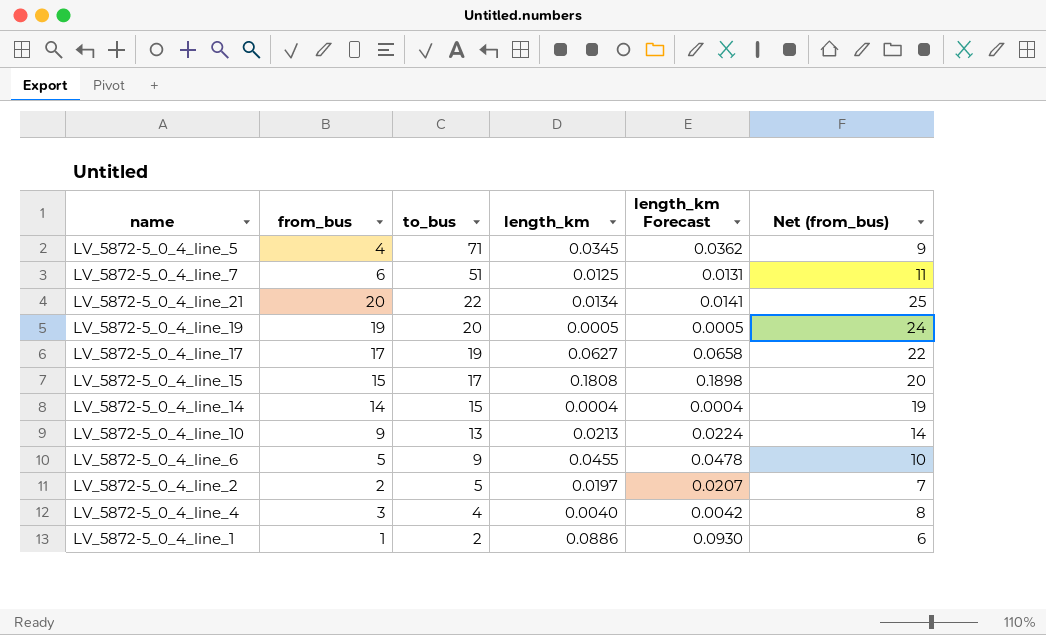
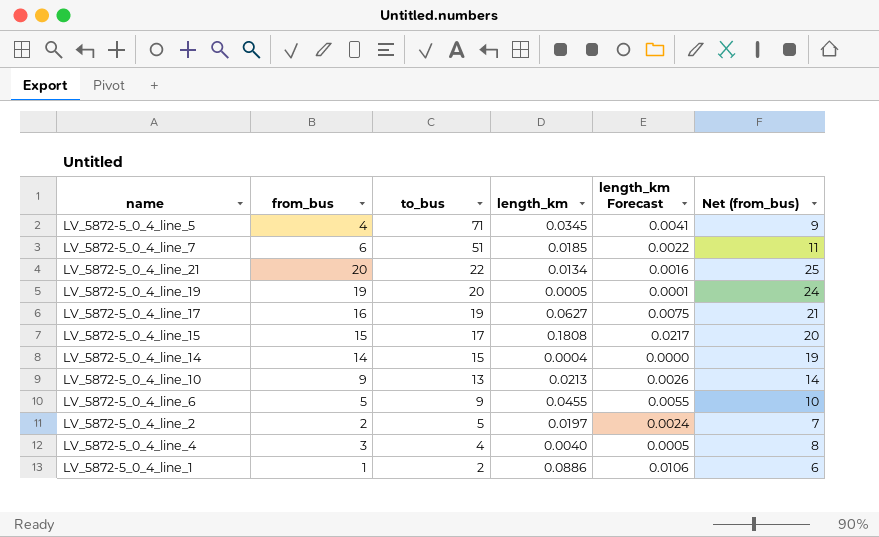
column length_km Forecast | formula: [length_km] * 1.05 -> [length_km] * 0.12
LV_5872-5_0_4_line_7 | length_km: 0.0125 -> 0.0185
LV_5872-5_0_4_line_17 | from_bus: 17 -> 16
LV_5872-5_0_4_line_17 | Net (from_bus): 22 -> 21

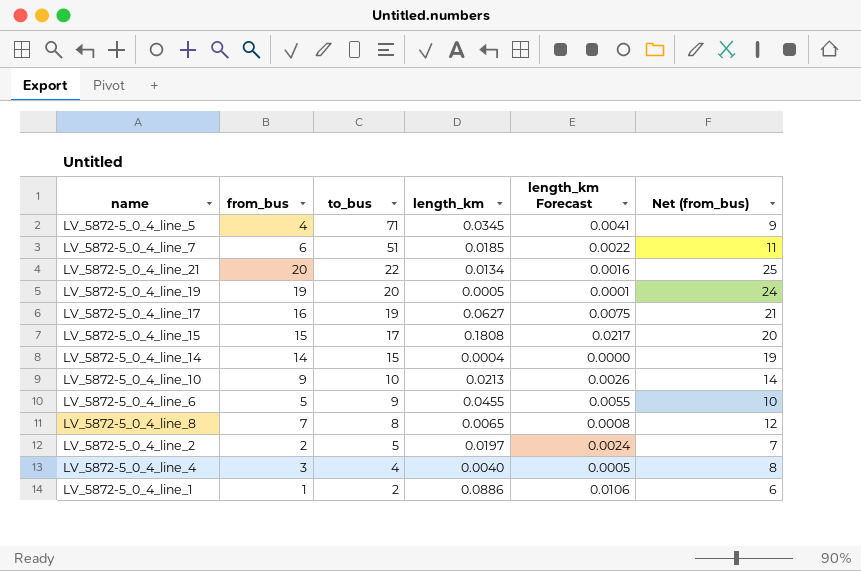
LV_5872-5_0_4_line_10 | to_bus: 13 -> 10
row LV_5872-5_0_4_line_8: none -> 7 | 8 | 0.0065 | 0.0008 | 12

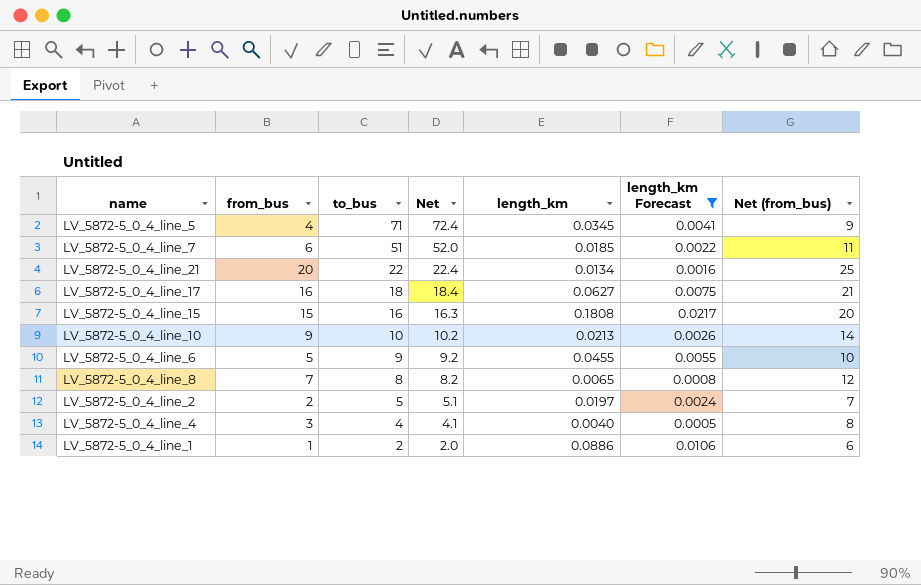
filter: none -> length_km Forecast >= 0.0005
column Net | formula: none -> [to_bus] * 1.02
LV_5872-5_0_4_line_17 | to_bus: 19 -> 18
LV_5872-5_0_4_line_15 | to_bus: 17 -> 16

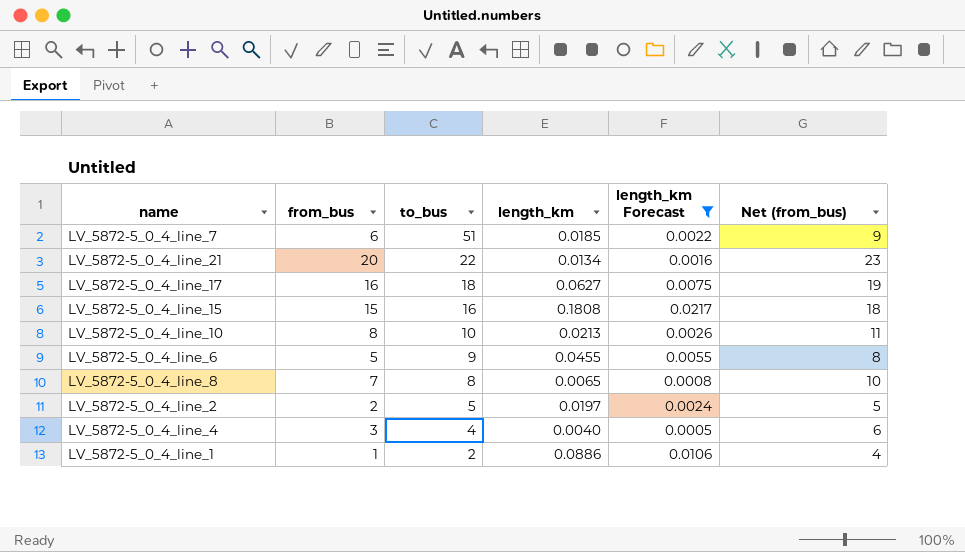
column Net | formula: [to_bus] * 1.02 -> none
column Net (from_bus) | formula: [from_bus] + 5 -> [from_bus] + 3
row LV_5872-5_0_4_line_5: 4 | 71 | 72.4 | 0.0345 | 0.0041 | 9 -> none
LV_5872-5_0_4_line_10 | from_bus: 9 -> 8

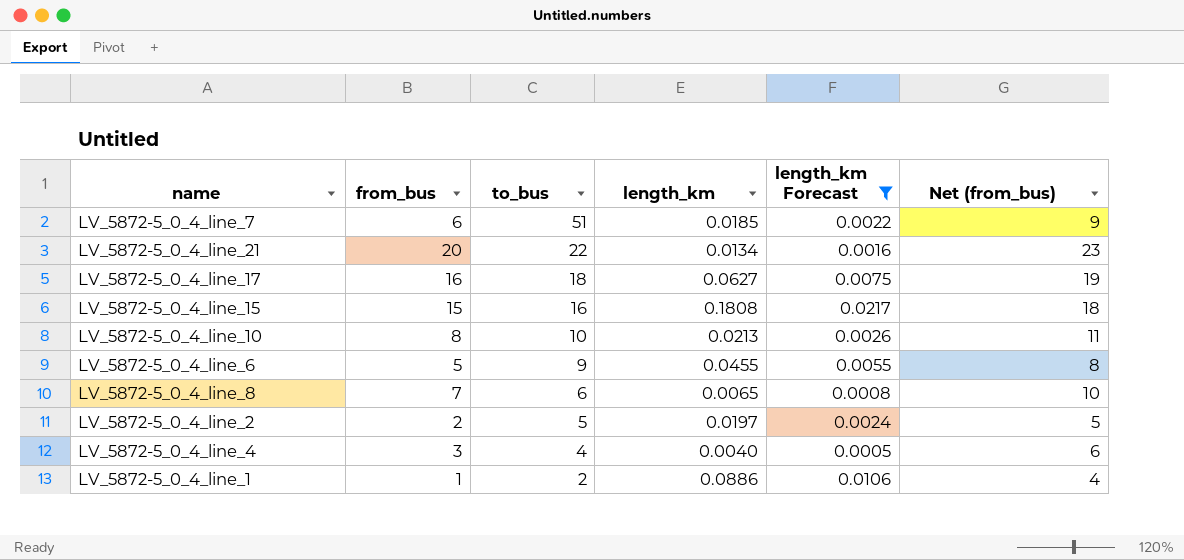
LV_5872-5_0_4_line_8 | to_bus: 8 -> 6

